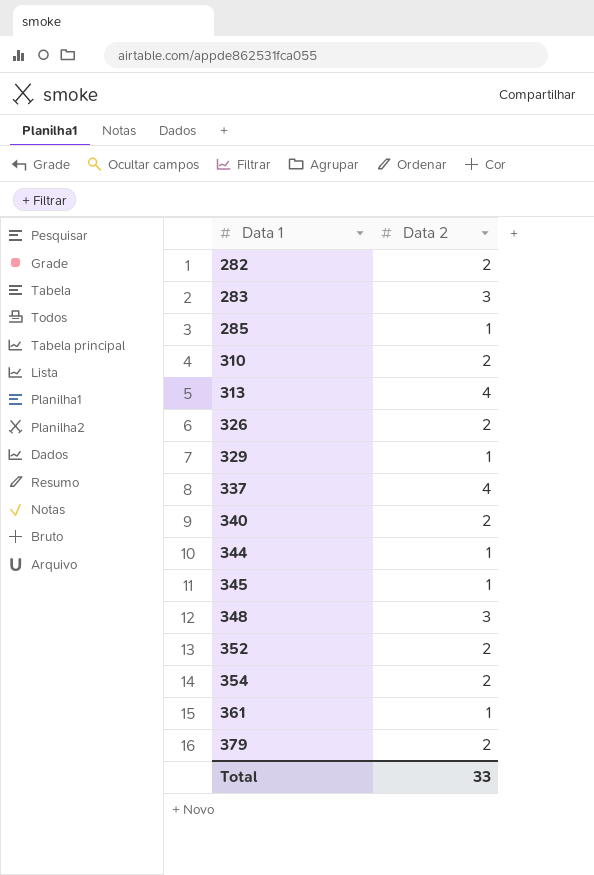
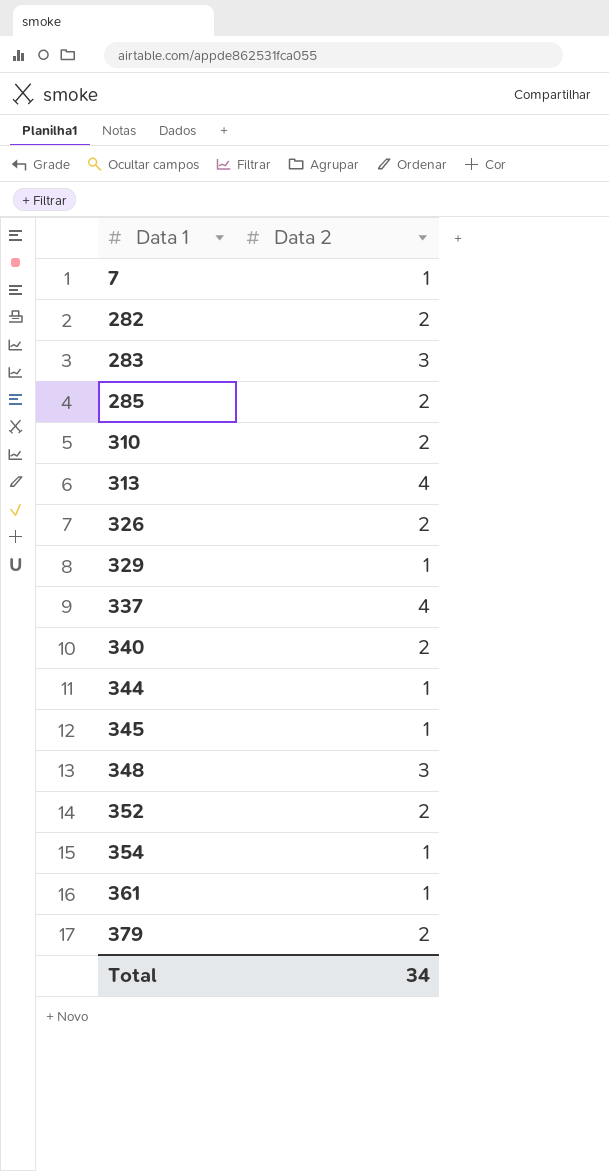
row 7: none -> 1
285 | Data 2: 1 -> 2
354 | Data 2: 2 -> 1
Total | Data 2: 33 -> 34

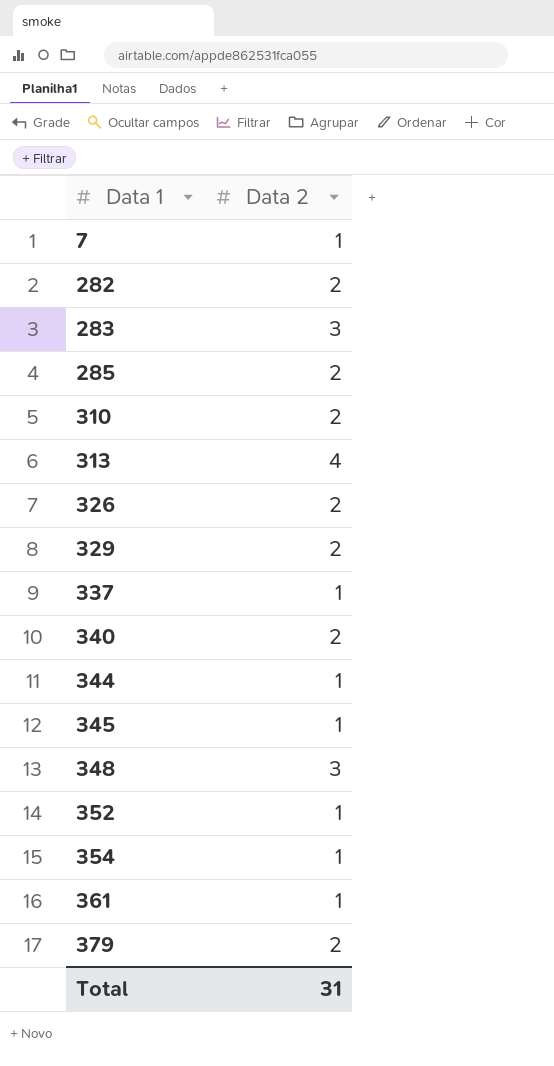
329 | Data 2: 1 -> 2
337 | Data 2: 4 -> 1
352 | Data 2: 2 -> 1
Total | Data 2: 34 -> 31

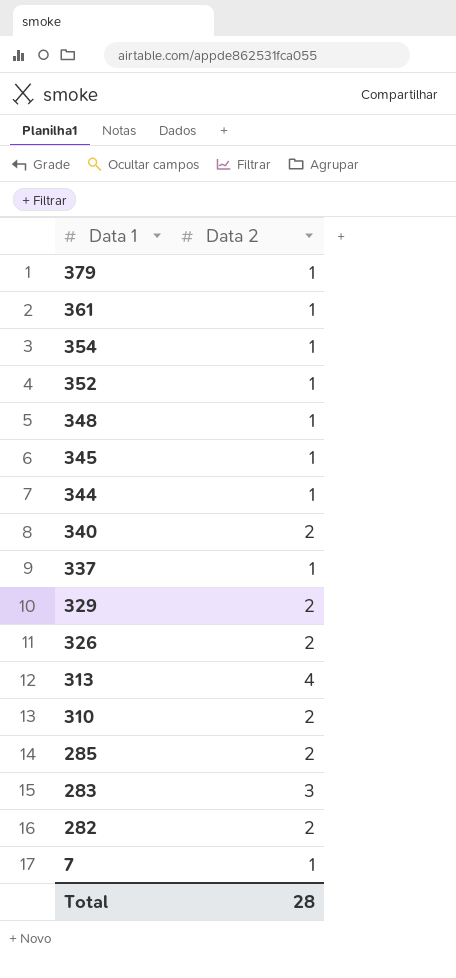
row order: Data 1 ascending -> Data 1 descending
379 | Data 2: 2 -> 1
348 | Data 2: 3 -> 1
Total | Data 2: 31 -> 28

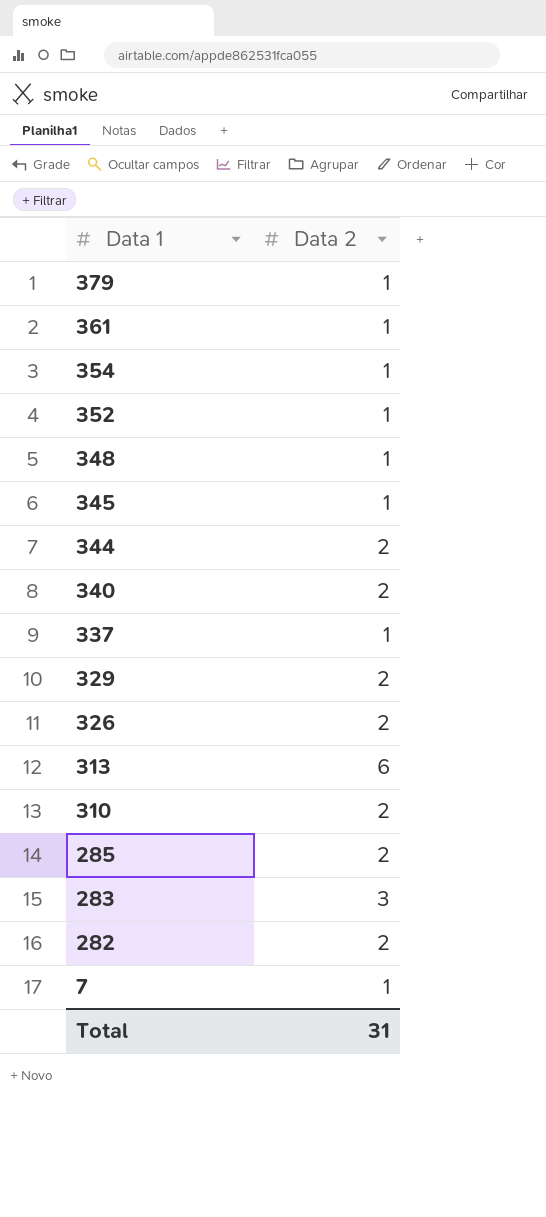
344 | Data 2: 1 -> 2
313 | Data 2: 4 -> 6
Total | Data 2: 28 -> 31

